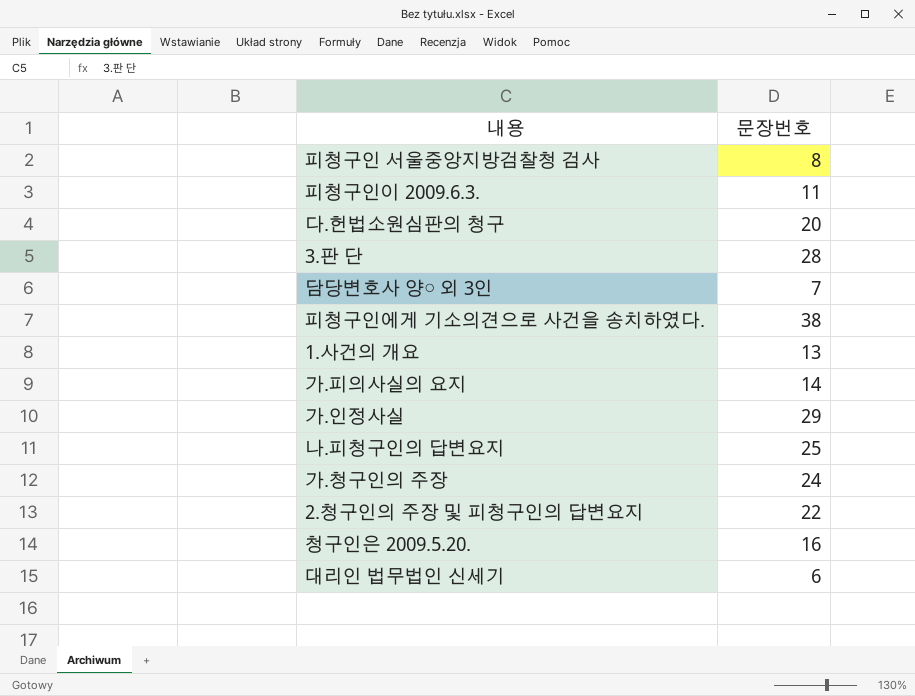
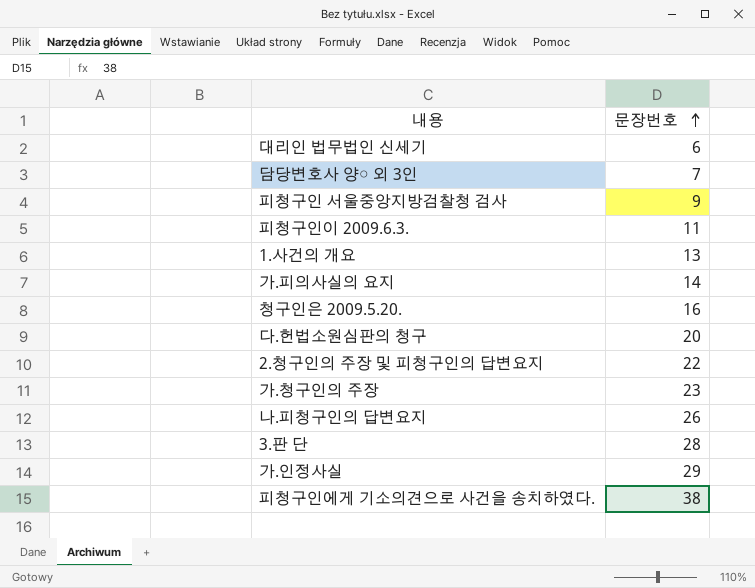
row order: none -> 문장번호 ascending
피청구인 서울중앙지방검찰청 검사 | 문장번호: 8 -> 9
가.청구인의 주장 | 문장번호: 24 -> 23
나.피청구인의 답변요지 | 문장번호: 25 -> 26

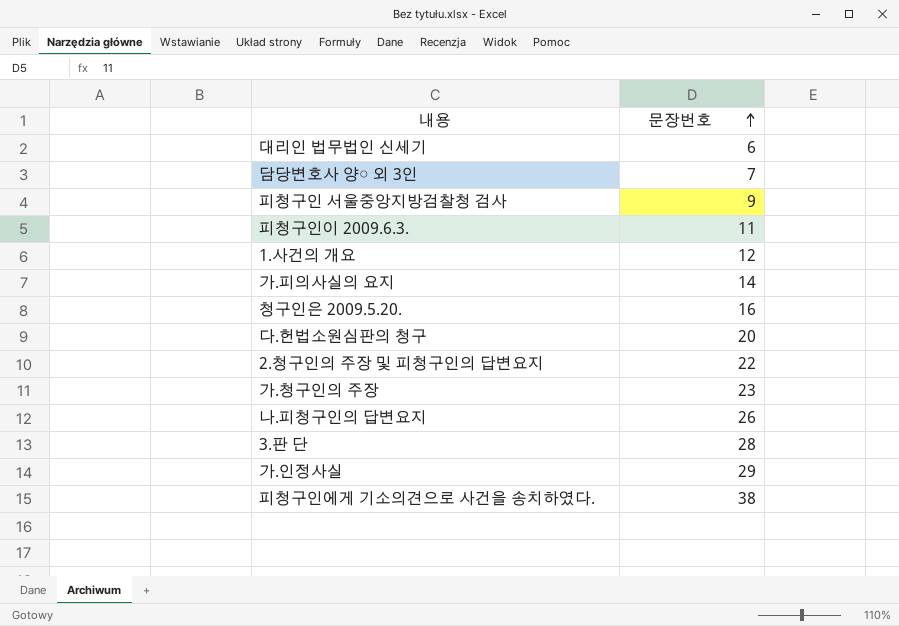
1.사건의 개요 | 문장번호: 13 -> 12

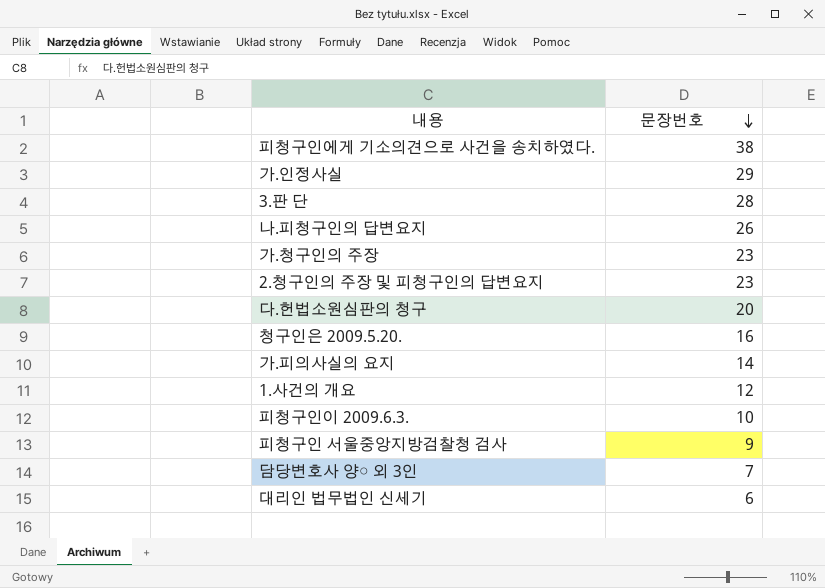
row order: 문장번호 ascending -> 문장번호 descending
2.청구인의 주장 및 피청구인의 답변요지 | 문장번호: 22 -> 23
피청구인이 2009.6.3. | 문장번호: 11 -> 10

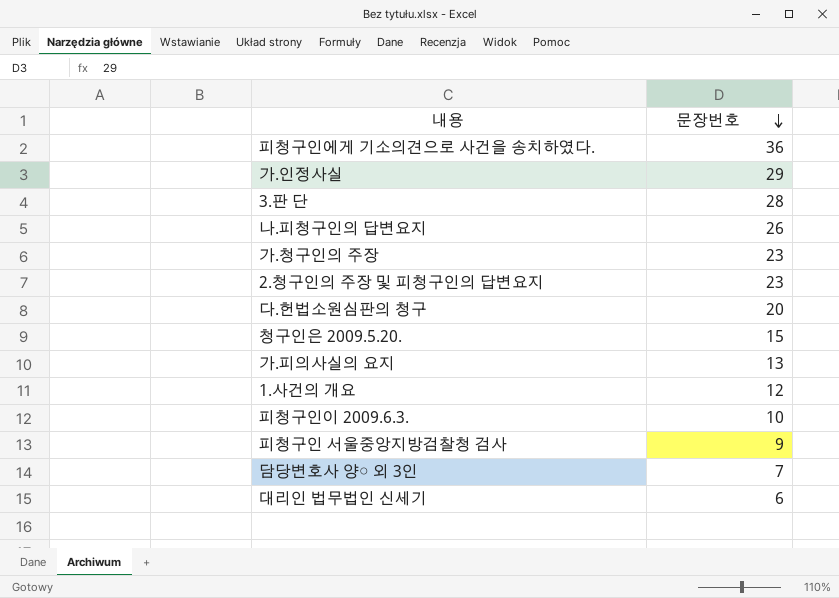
피청구인에게 기소의견으로 사건을 송치하였다. | 문장번호: 38 -> 36
청구인은 2009.5.20. | 문장번호: 16 -> 15
가.피의사실의 요지 | 문장번호: 14 -> 13

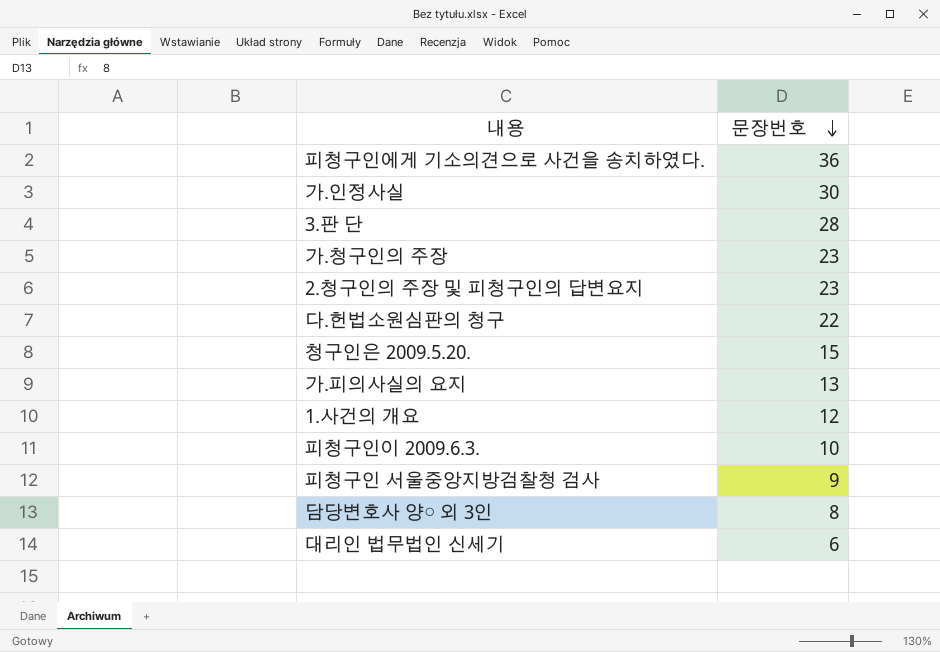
row 나.피청구인의 답변요지: 26 -> none
가.인정사실 | 문장번호: 29 -> 30
다.헌법소원심판의 청구 | 문장번호: 20 -> 22
담당변호사 양○ 외 3인 | 문장번호: 7 -> 8

